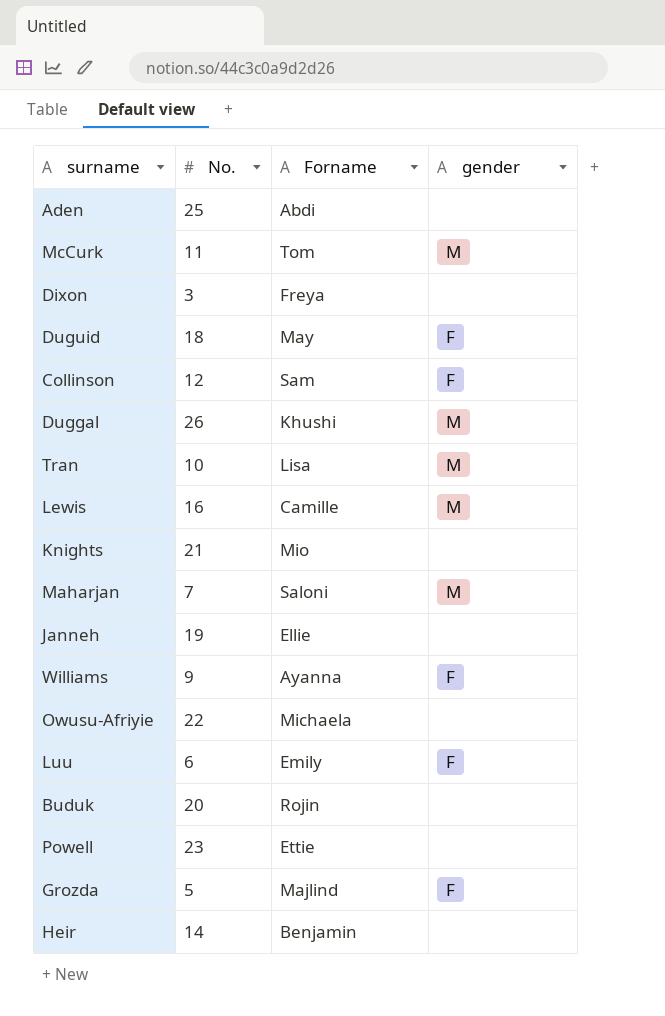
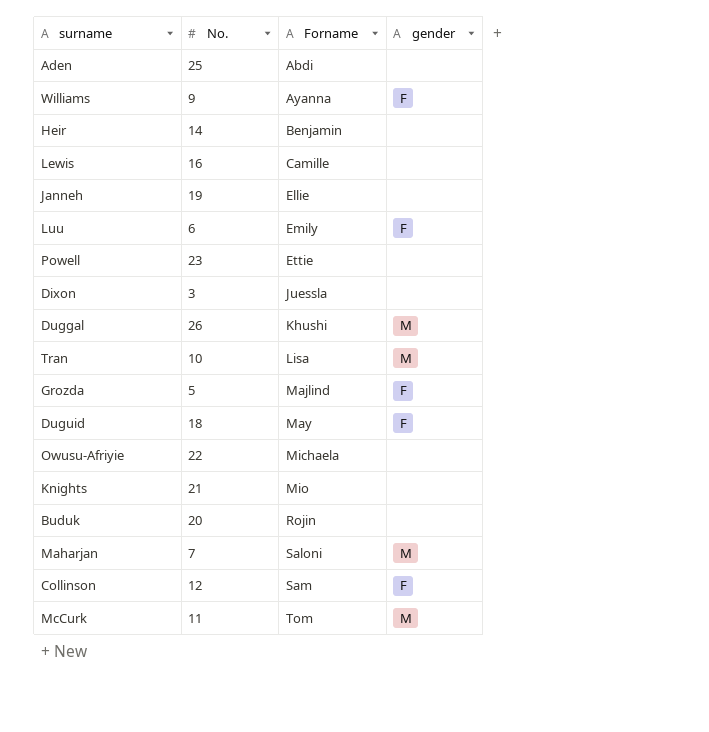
row order: none -> Forname ascending
Lewis | gender: M -> none
Dixon | Forname: Freya -> Juessla

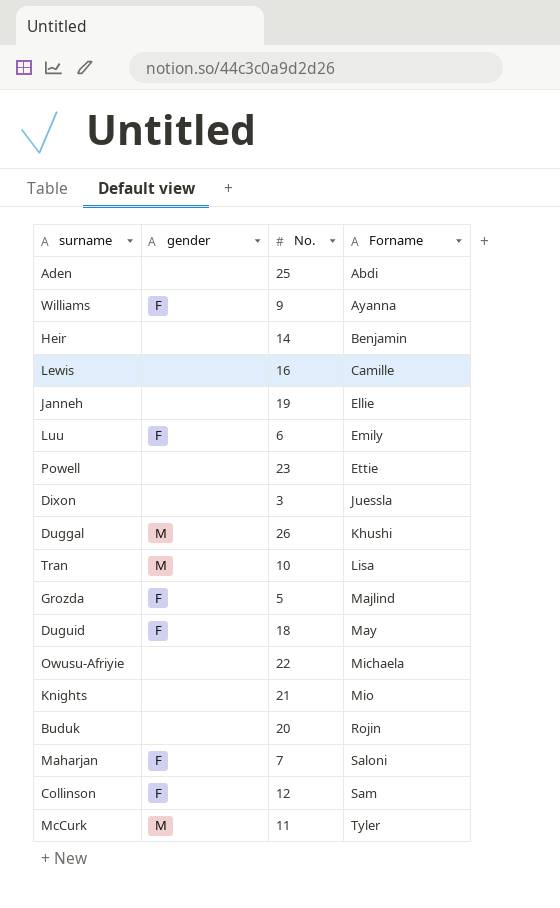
column gender | position: 4 -> 2
Maharjan | gender: M -> F
McCurk | Forname: Tom -> Tyler

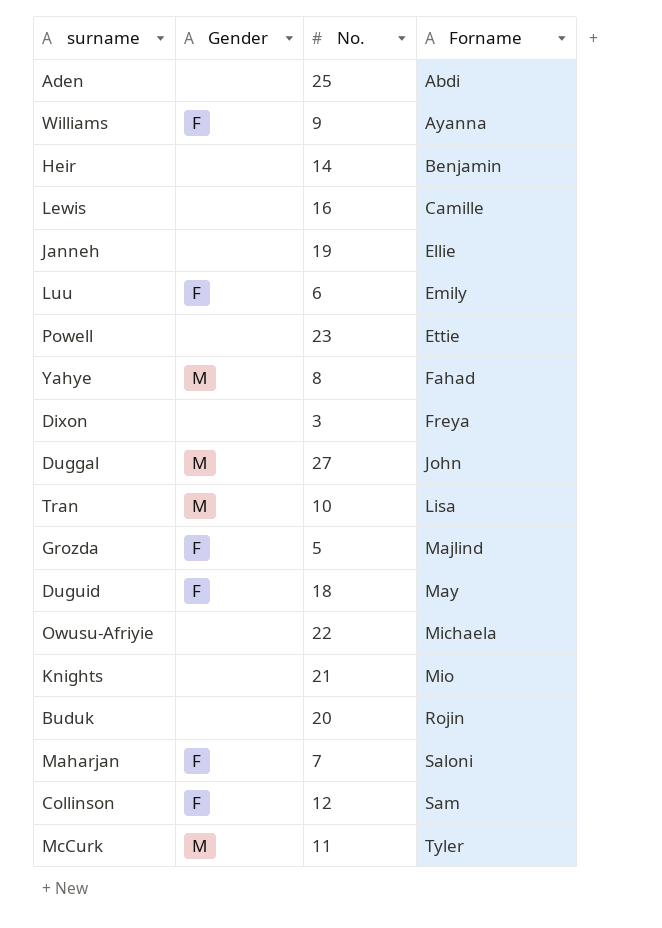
column name: gender -> Gender
row Yahye: none -> M | 8 | Fahad
Dixon | Forname: Juessla -> Freya
Duggal | No.: 26 -> 27
Duggal | Forname: Khushi -> John

